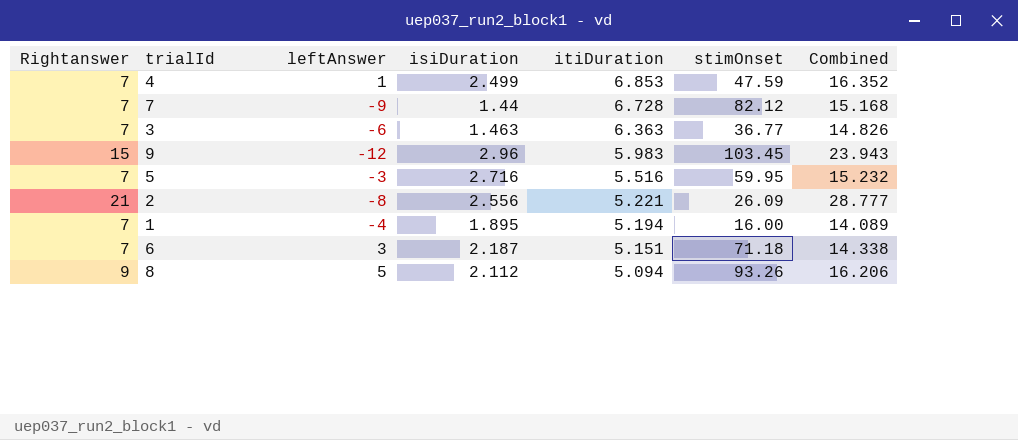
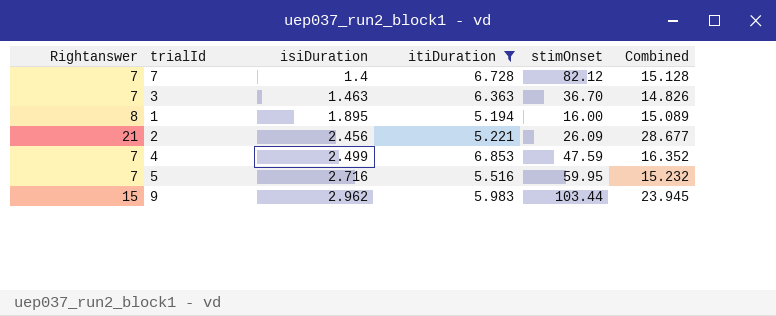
filter: none -> itiDuration >= 5.194
row order: itiDuration descending -> isiDuration ascending
column leftAnswer | position: 3 -> none
7 | isiDuration: 1.44 -> 1.4
7 | Combined: 15.168 -> 15.128
3 | stimOnset: 36.77 -> 36.70
1 | Rightanswer: 7 -> 8
1 | Combined: 14.089 -> 15.089
2 | isiDuration: 2.556 -> 2.456
2 | Combined: 28.777 -> 28.677
9 | isiDuration: 2.96 -> 2.962
9 | stimOnset: 103.45 -> 103.44
9 | Combined: 23.943 -> 23.945

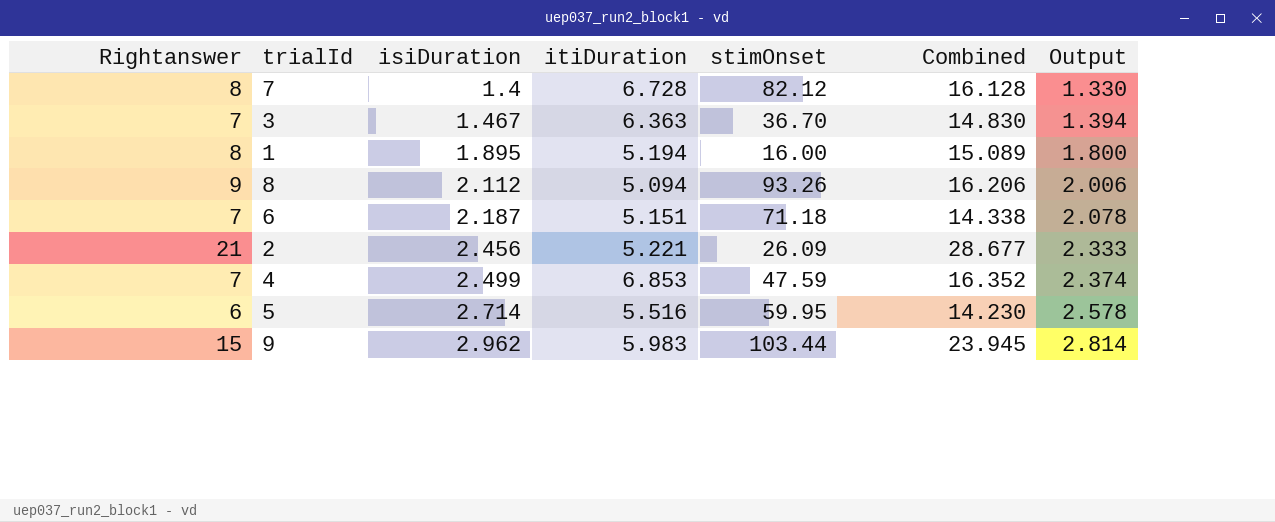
filter: itiDuration >= 5.194 -> none
column Output | formula: none -> [isiDuration] * 0.95
7 | Rightanswer: 7 -> 8
7 | Combined: 15.128 -> 16.128
3 | isiDuration: 1.463 -> 1.467
3 | Combined: 14.826 -> 14.830
5 | Rightanswer: 7 -> 6
5 | isiDuration: 2.716 -> 2.714
5 | Combined: 15.232 -> 14.230

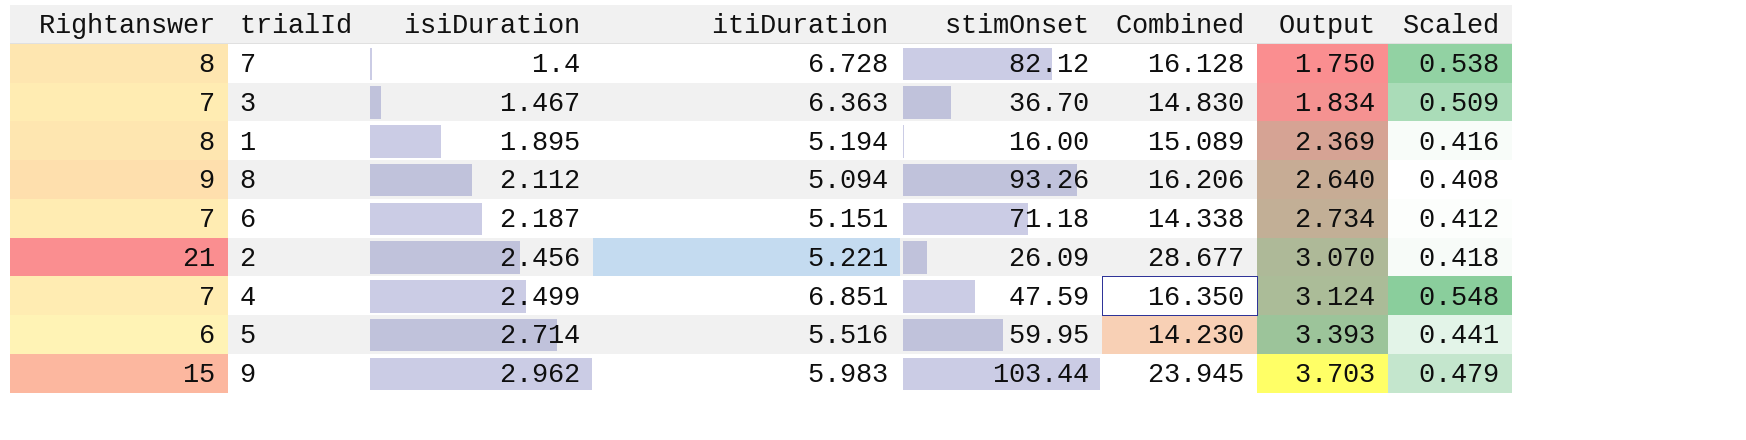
column Output | formula: [isiDuration] * 0.95 -> [isiDuration] * 1.25
column Scaled | formula: none -> [itiDuration] * 0.08
4 | itiDuration: 6.853 -> 6.851
4 | Combined: 16.352 -> 16.350

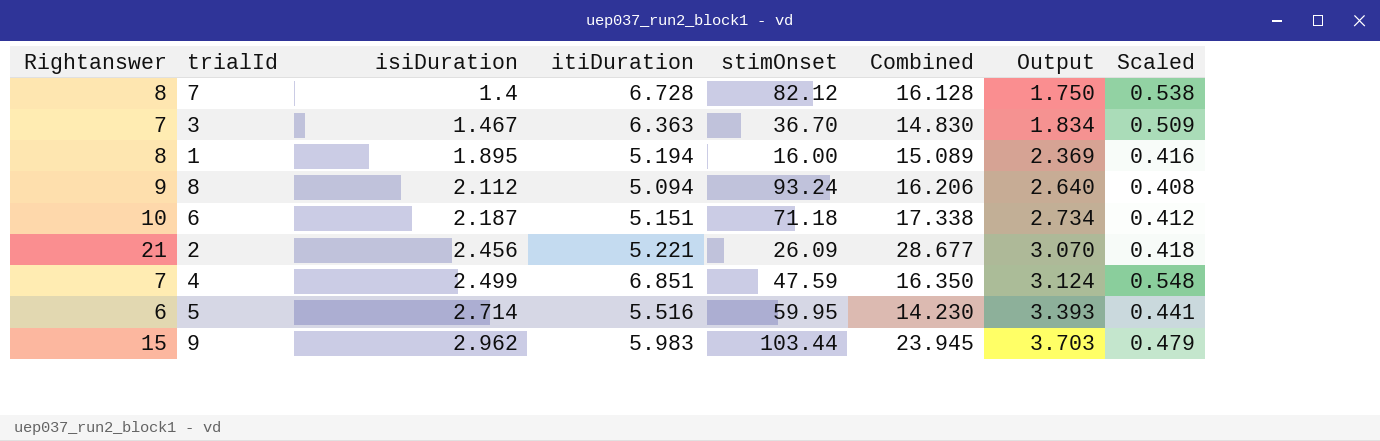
8 | stimOnset: 93.26 -> 93.24
6 | Rightanswer: 7 -> 10
6 | Combined: 14.338 -> 17.338

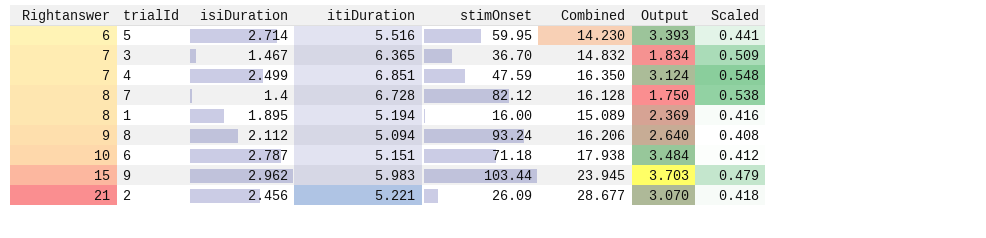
row order: isiDuration ascending -> Rightanswer ascending
3 | itiDuration: 6.363 -> 6.365
3 | Combined: 14.830 -> 14.832
6 | isiDuration: 2.187 -> 2.787
6 | Combined: 17.338 -> 17.938
6 | Output: 2.734 -> 3.484

